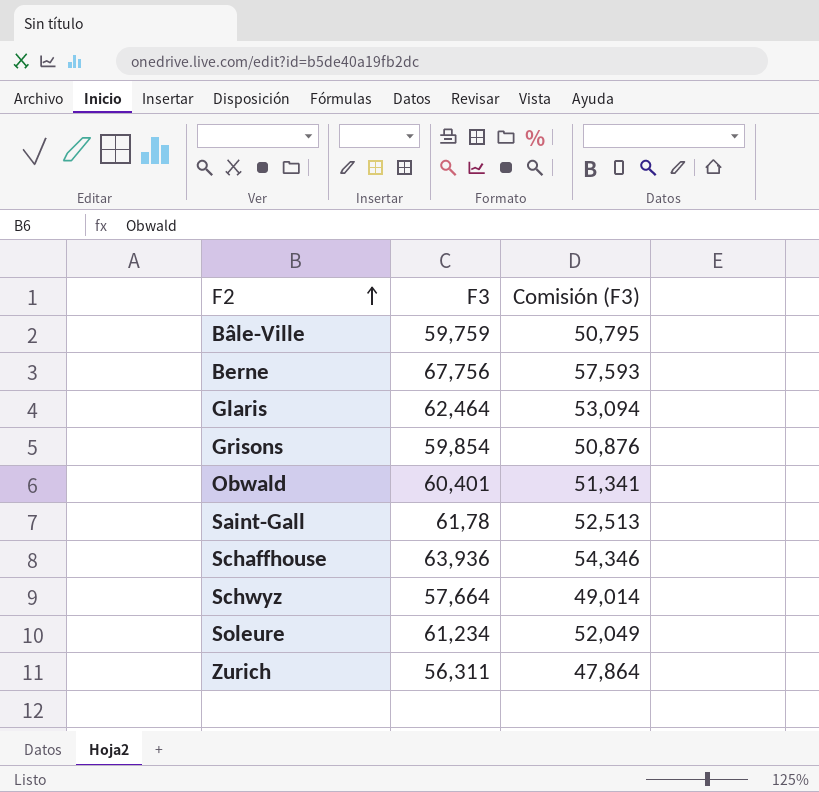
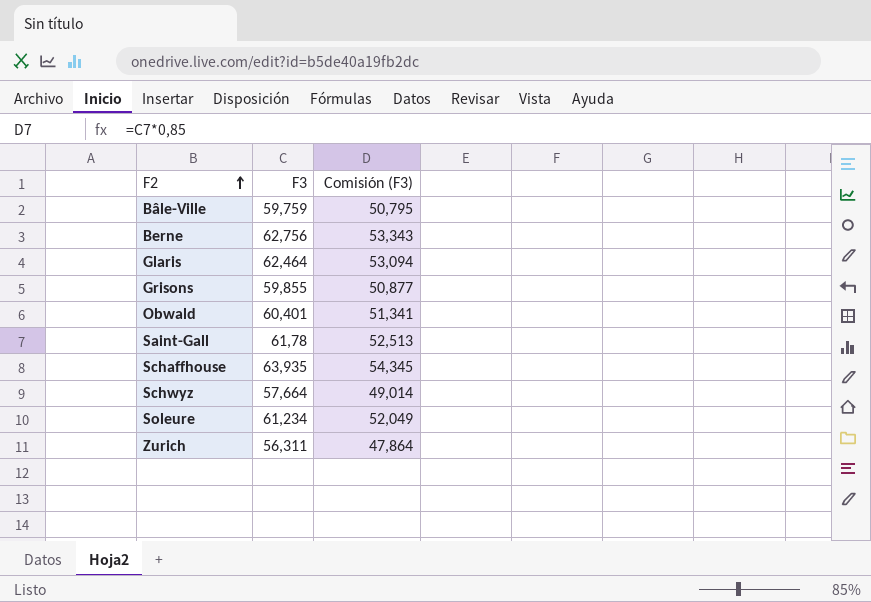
Berne | F3: 67,756 -> 62,756
Berne | Comisión (F3): 57,593 -> 53,343
Grisons | F3: 59,854 -> 59,855
Grisons | Comisión (F3): 50,876 -> 50,877
Schaffhouse | F3: 63,936 -> 63,935
Schaffhouse | Comisión (F3): 54,346 -> 54,345

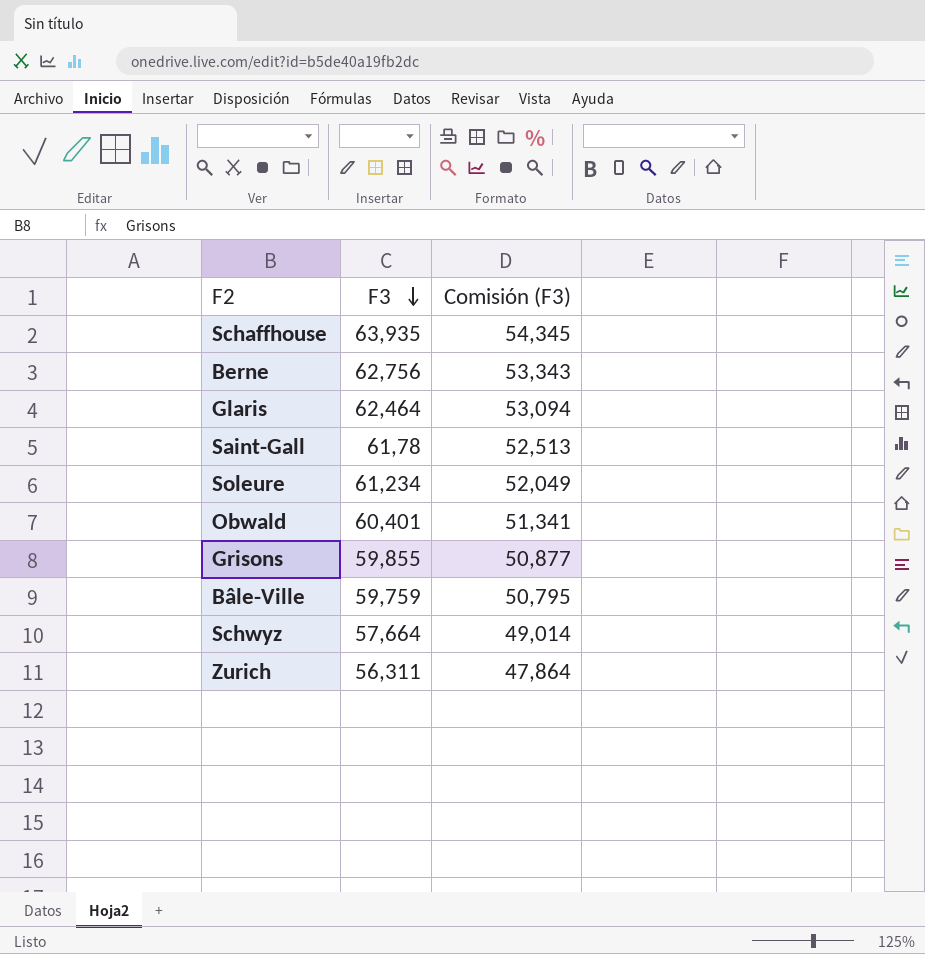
row order: F2 ascending -> F3 descending

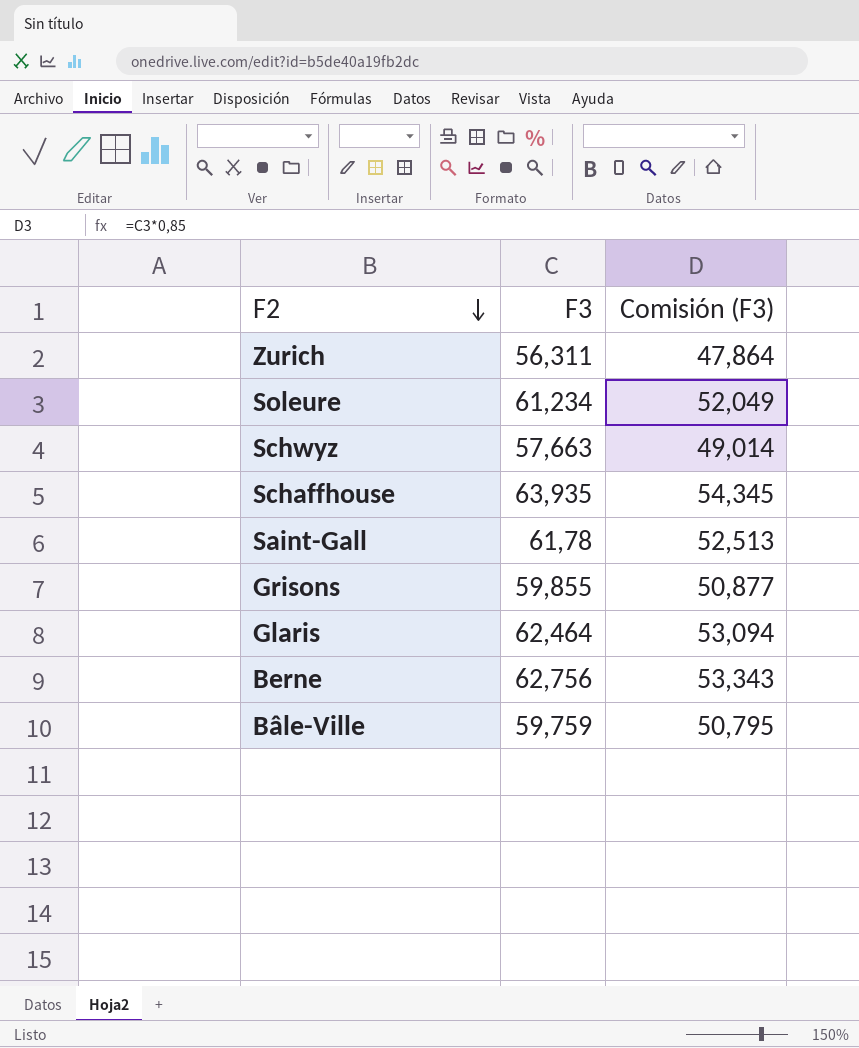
row order: F3 descending -> F2 descending
row Obwald: 60,401 | 51,341 -> none
Schwyz | F3: 57,664 -> 57,663

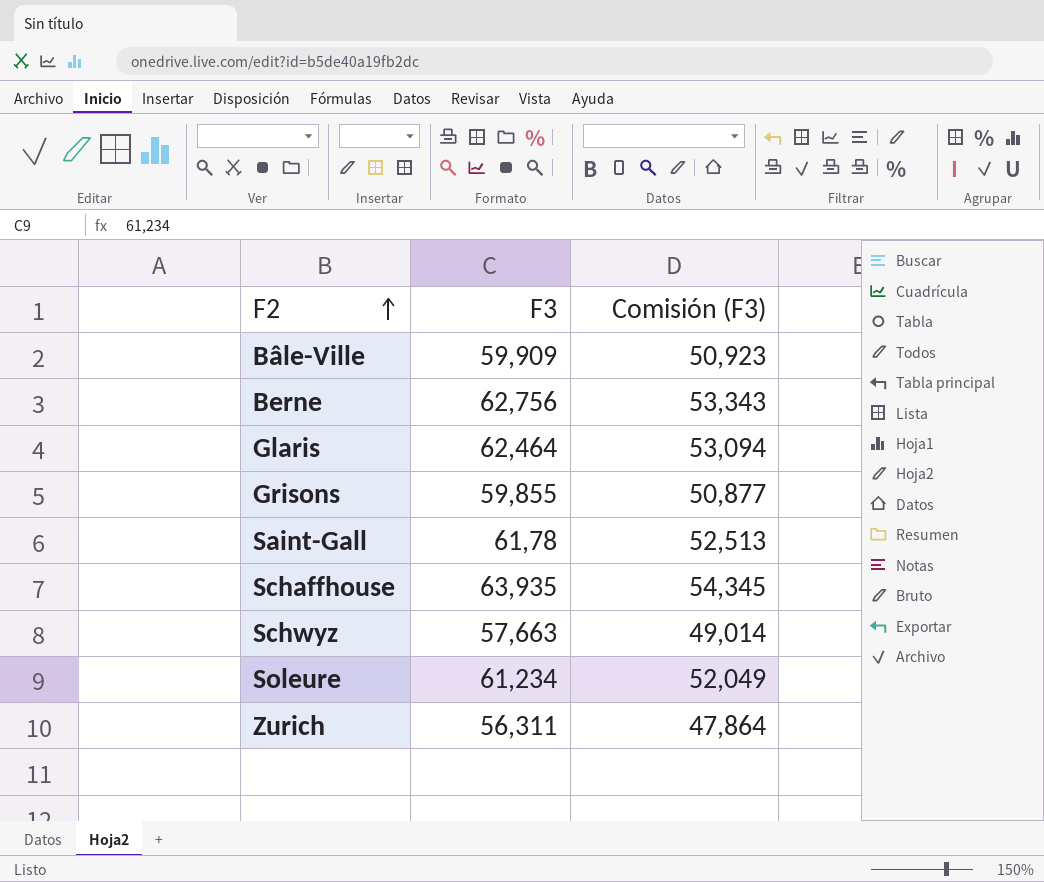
row order: F2 descending -> F2 ascending
Bâle-Ville | F3: 59,759 -> 59,909
Bâle-Ville | Comisión (F3): 50,795 -> 50,923

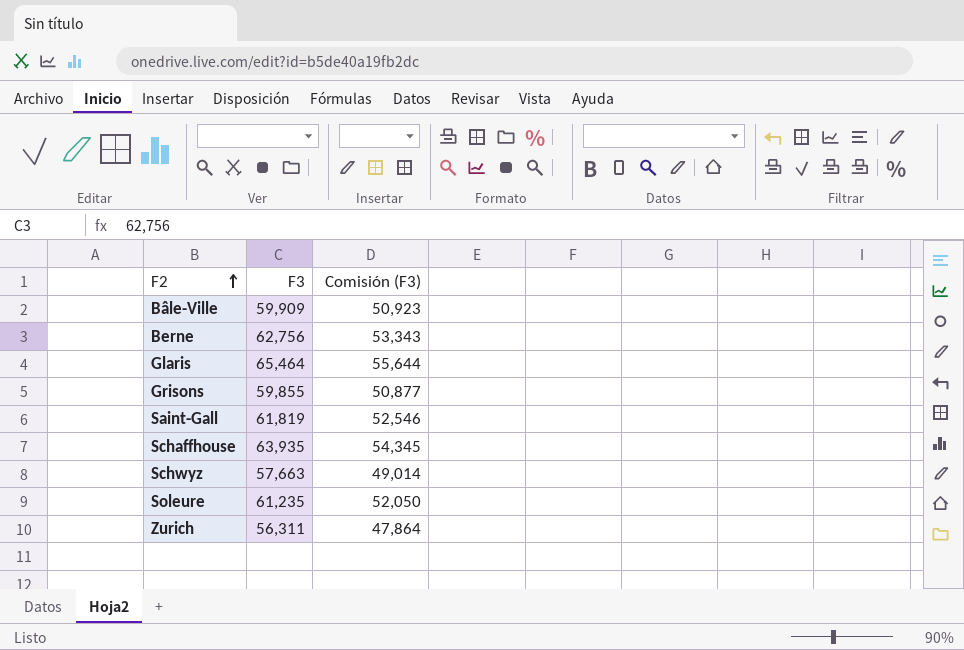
Glaris | F3: 62,464 -> 65,464
Glaris | Comisión (F3): 53,094 -> 55,644
Saint-Gall | F3: 61,78 -> 61,819
Saint-Gall | Comisión (F3): 52,513 -> 52,546
Soleure | F3: 61,234 -> 61,235
Soleure | Comisión (F3): 52,049 -> 52,050

